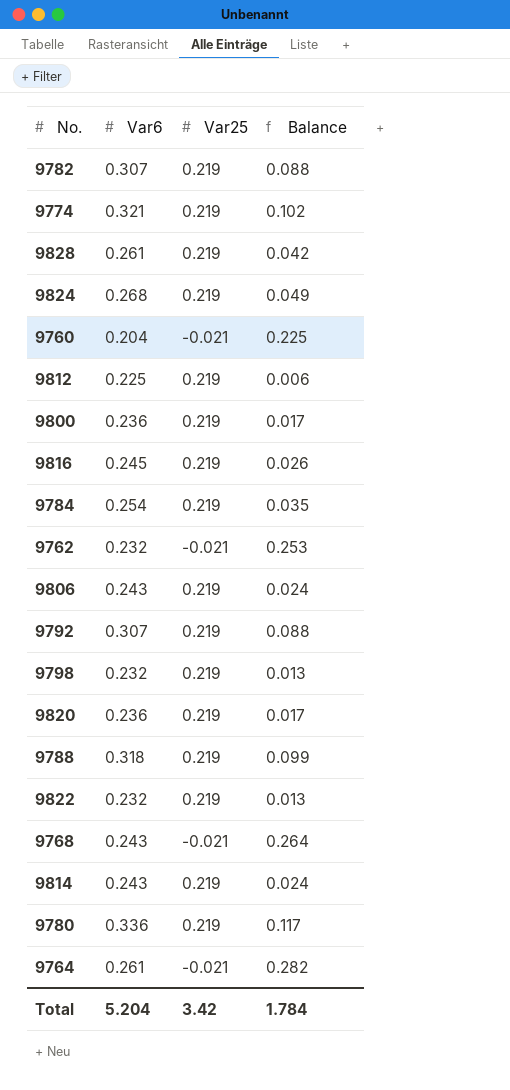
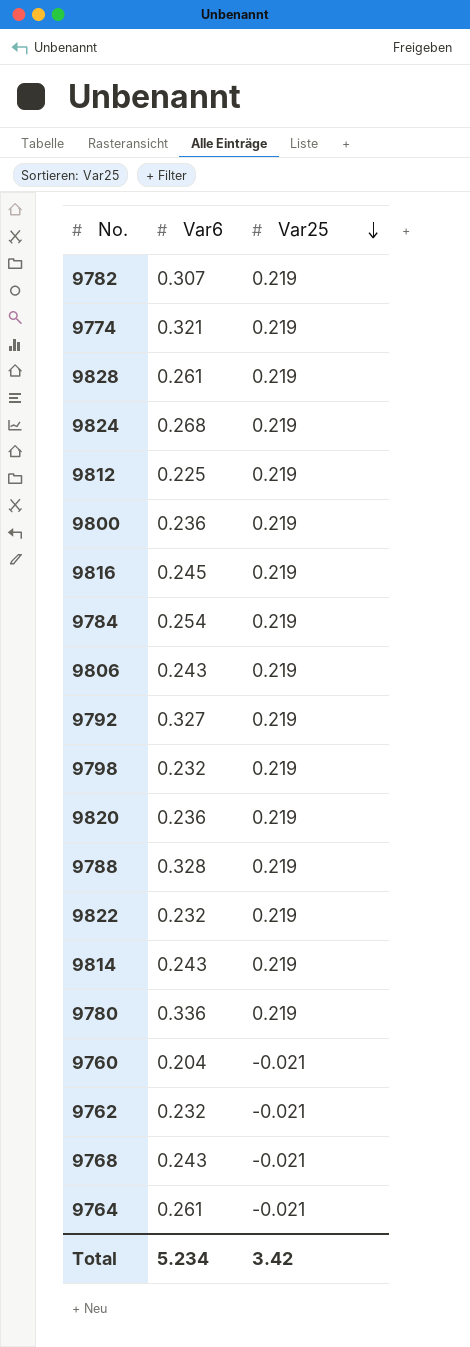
row order: none -> Var25 descending
column Balance | formula: [Var6] - [Var25] -> none
9792 | Var6: 0.307 -> 0.327
9788 | Var6: 0.318 -> 0.328
Total | Var6: 5.204 -> 5.234

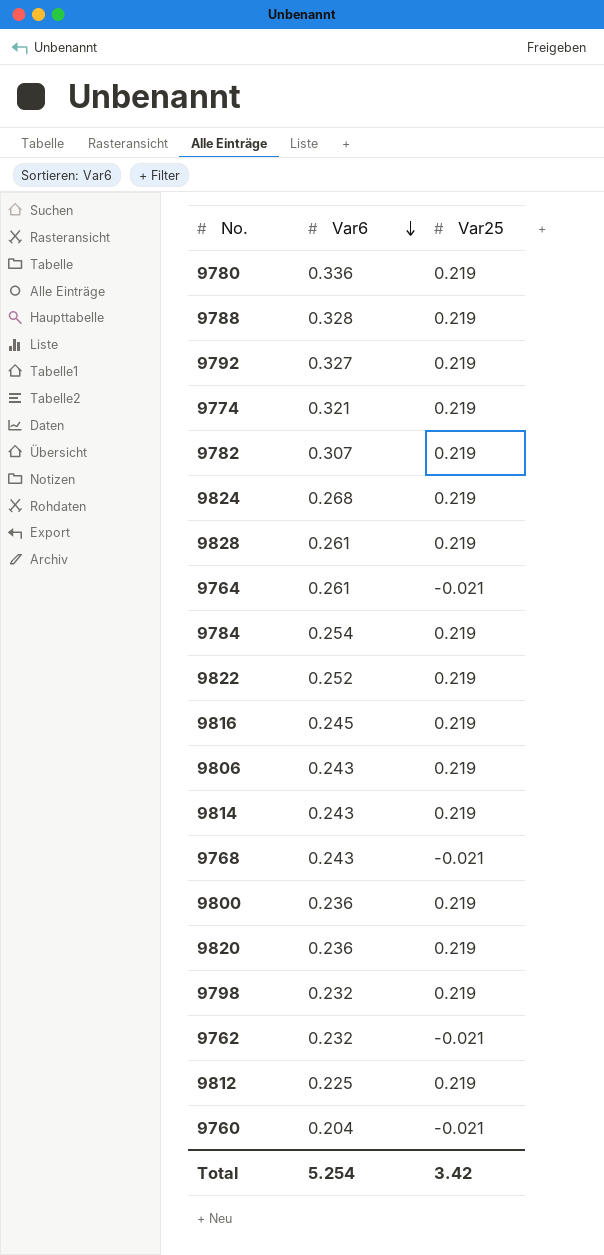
row order: Var25 descending -> Var6 descending
9822 | Var6: 0.232 -> 0.252
Total | Var6: 5.234 -> 5.254

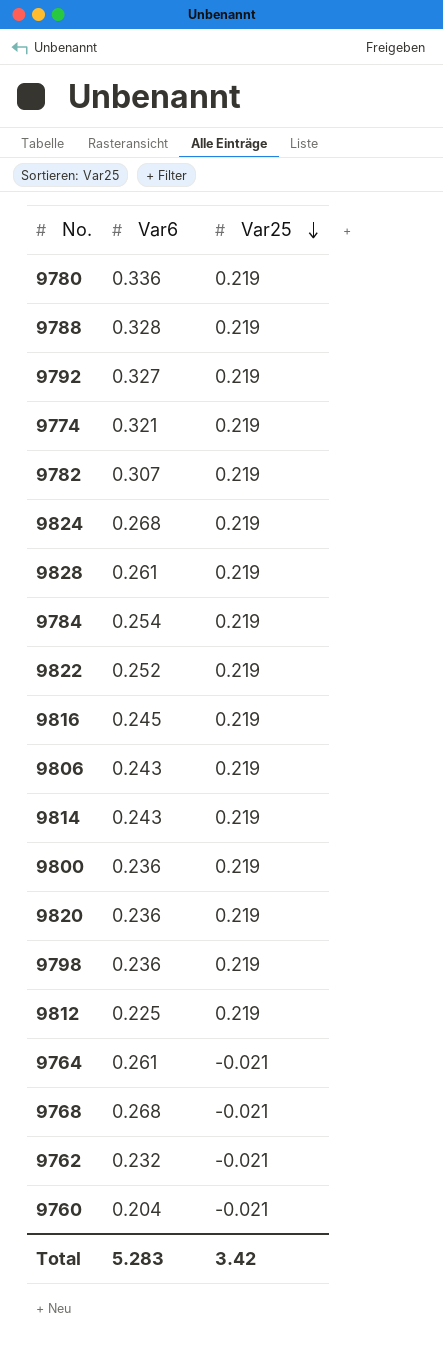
row order: Var6 descending -> Var25 descending
9798 | Var6: 0.232 -> 0.236
9768 | Var6: 0.243 -> 0.268
Total | Var6: 5.254 -> 5.283

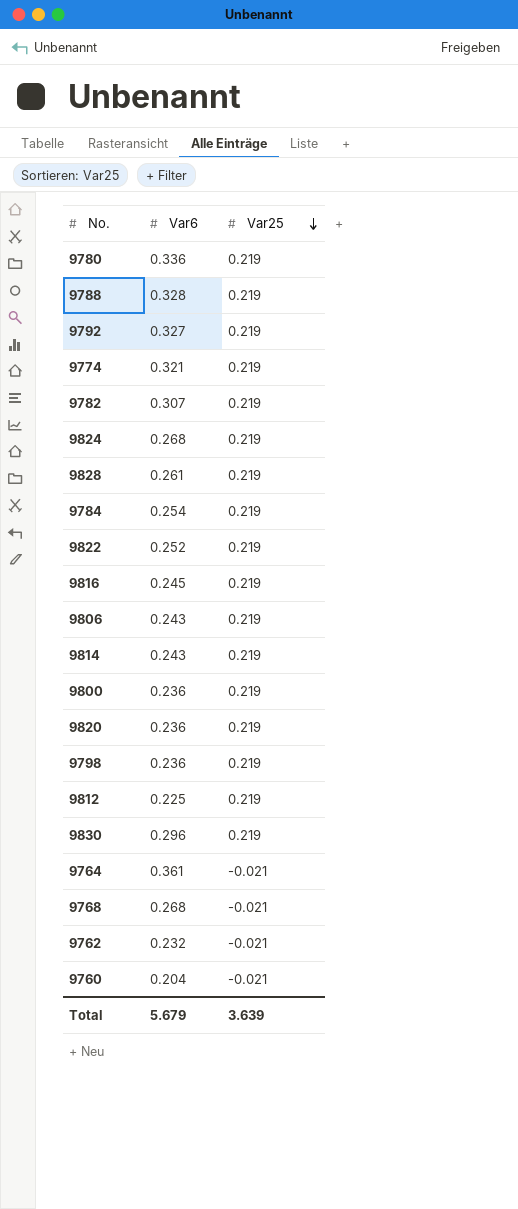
row 9830: none -> 0.296 | 0.219
9764 | Var6: 0.261 -> 0.361
Total | Var6: 5.283 -> 5.679
Total | Var25: 3.42 -> 3.639

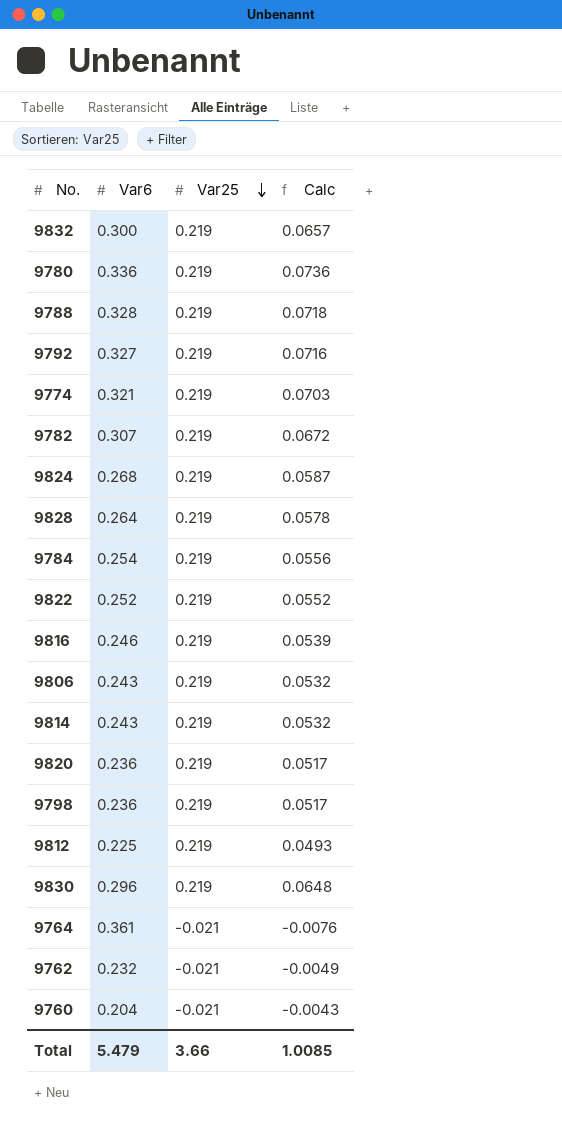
column Calc | formula: none -> [Var6] * [Var25]
row 9800: 0.236 | 0.219 -> none
row 9768: 0.268 | -0.021 -> none
row 9832: none -> 0.300 | 0.219 | 0.0657
9828 | Var6: 0.261 -> 0.264
9816 | Var6: 0.245 -> 0.246
Total | Var6: 5.679 -> 5.479
Total | Var25: 3.639 -> 3.66

